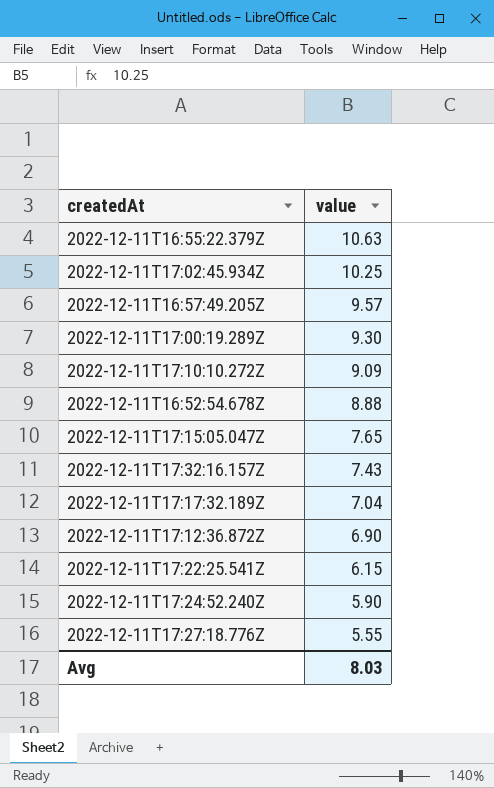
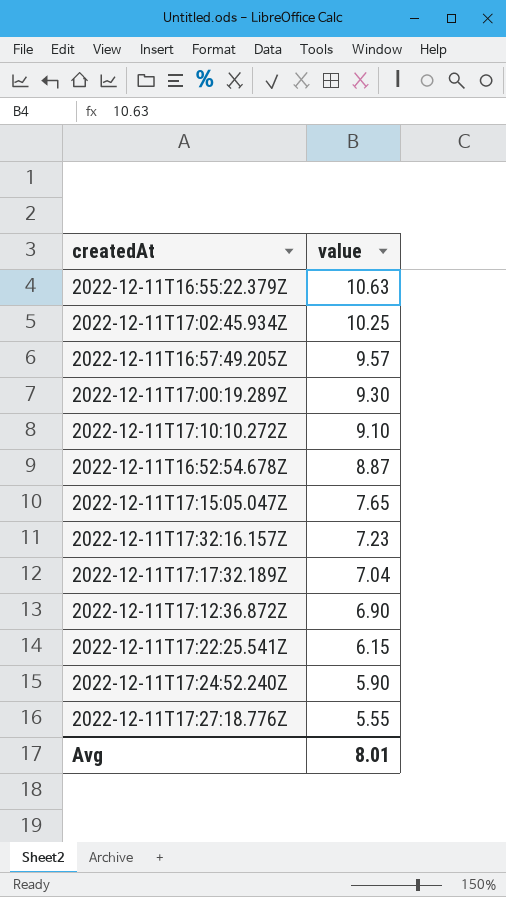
2022-12-11T17:10:10.272Z | value: 9.09 -> 9.10
2022-12-11T16:52:54.678Z | value: 8.88 -> 8.87
2022-12-11T17:32:16.157Z | value: 7.43 -> 7.23
Avg | value: 8.03 -> 8.01

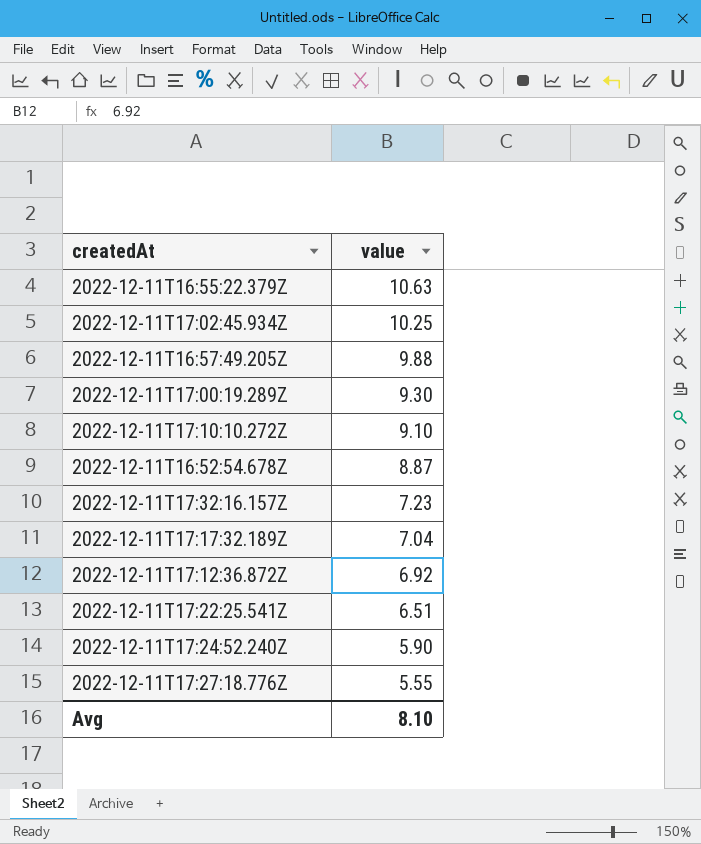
row 2022-12-11T17:15:05.047Z: 7.65 -> none
2022-12-11T16:57:49.205Z | value: 9.57 -> 9.88
2022-12-11T17:12:36.872Z | value: 6.90 -> 6.92
2022-12-11T17:22:25.541Z | value: 6.15 -> 6.51
Avg | value: 8.01 -> 8.10

